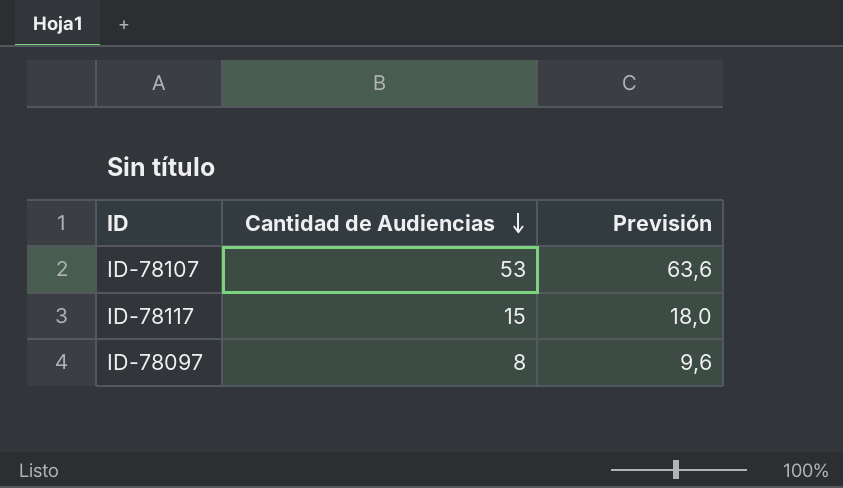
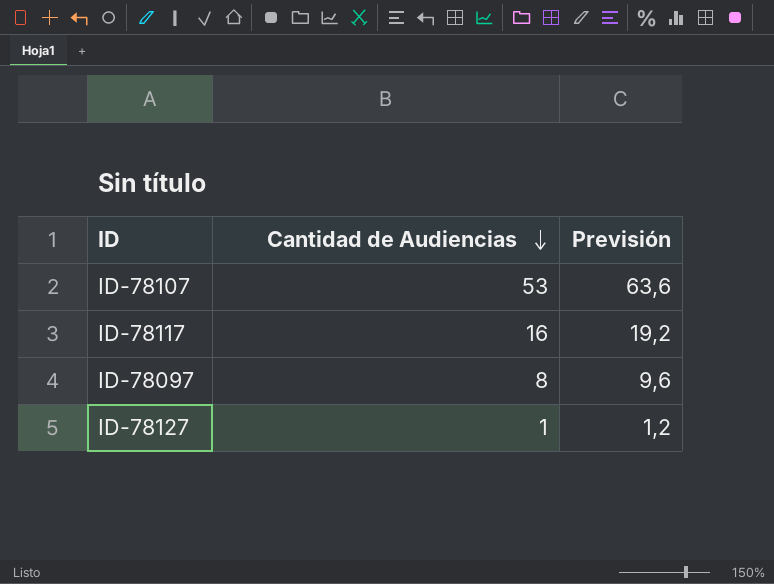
ID-78117 | Cantidad de Audiencias: 15 -> 16
ID-78117 | Previsión: 18,0 -> 19,2
row ID-78127: none -> 1 | 1,2

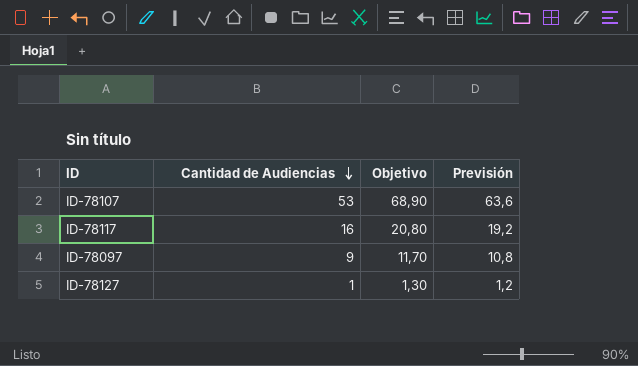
column Objetivo | formula: none -> [Cantidad de Audiencias] * 1,3
ID-78097 | Cantidad de Audiencias: 8 -> 9
ID-78097 | Previsión: 9,6 -> 10,8

